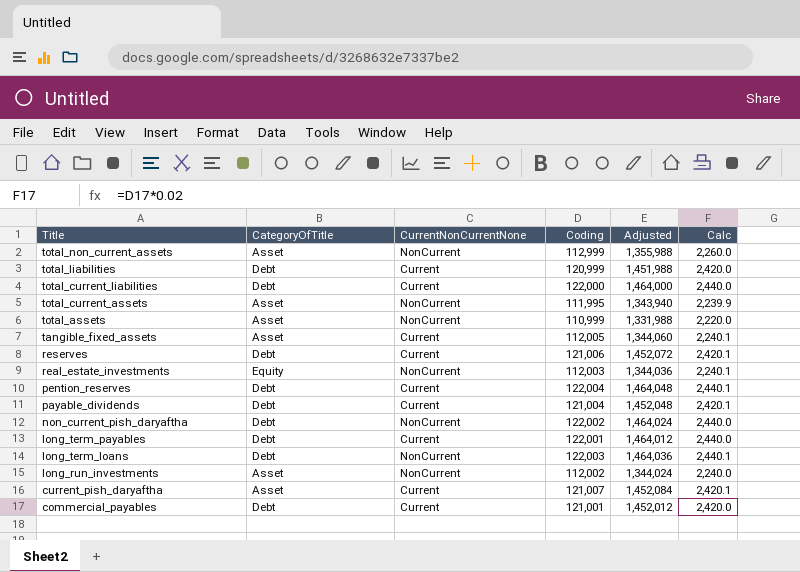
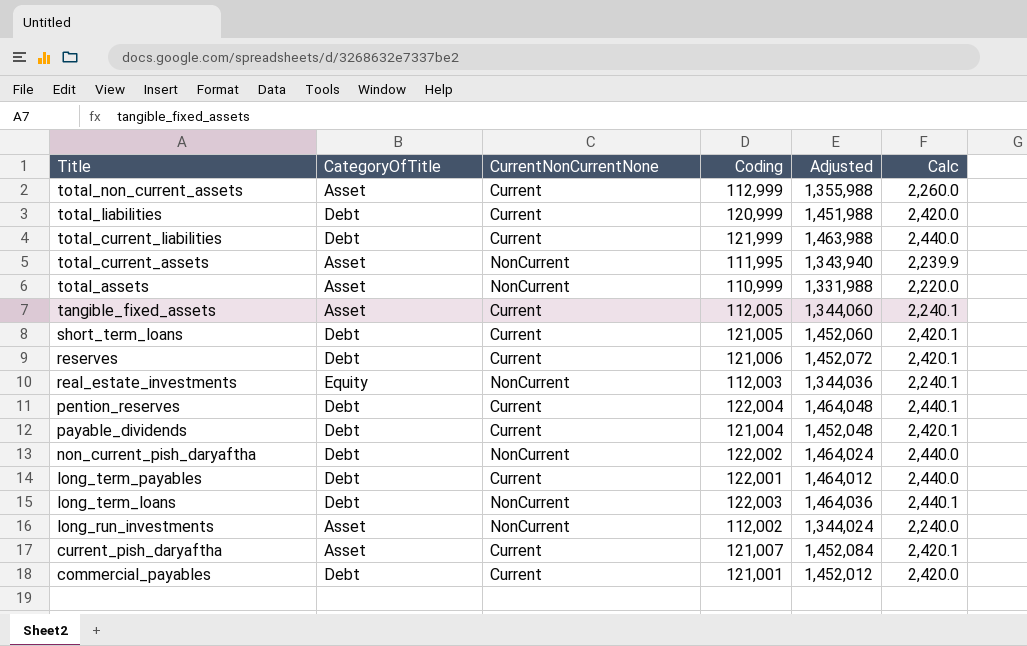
total_non_current_assets | CurrentNonCurrentNone: NonCurrent -> Current
total_current_liabilities | Coding: 122,000 -> 121,999
total_current_liabilities | Adjusted: 1,464,000 -> 1,463,988
row short_term_loans: none -> Debt | Current | 121,005 | 1,452,060 | 2,420.1

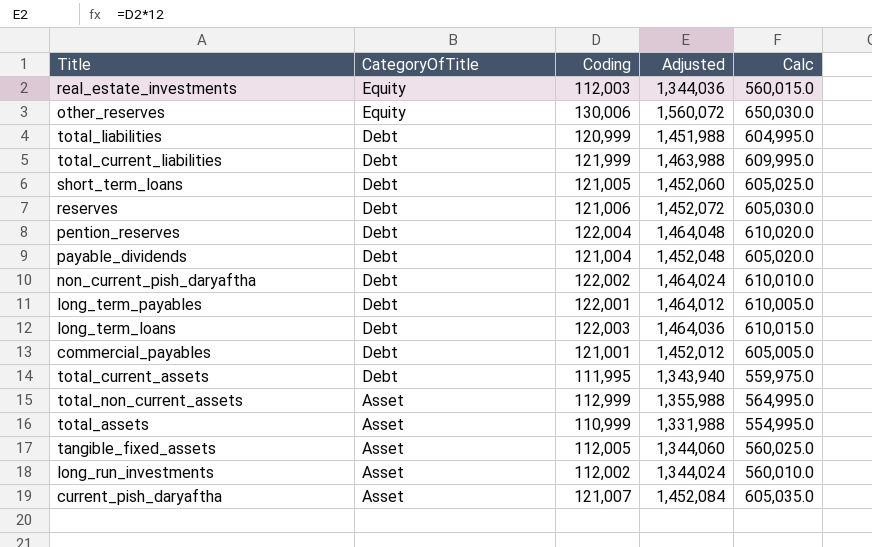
row order: Title descending -> CategoryOfTitle descending
column CurrentNonCurrentNone | position: 3 -> none
column Calc | formula: [Coding] * 0.02 -> [Coding] * 5
row other_reserves: none -> Equity | 130,006 | 1,560,072 | 650,030.0
total_current_assets | CategoryOfTitle: Asset -> Debt

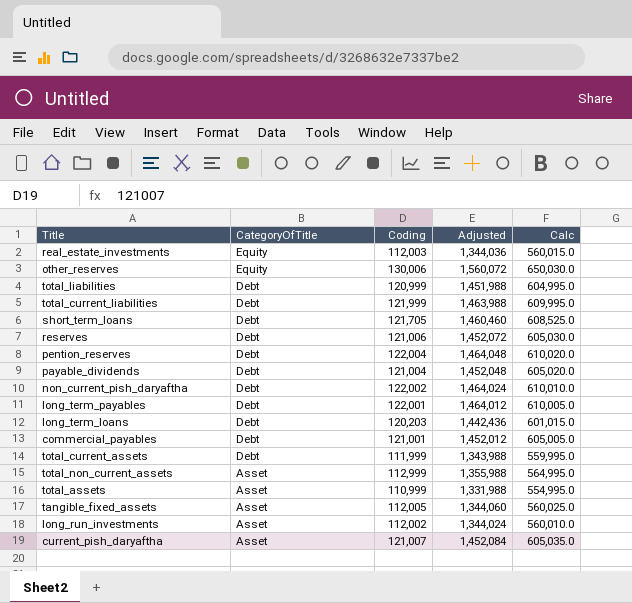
short_term_loans | Coding: 121,005 -> 121,705
short_term_loans | Adjusted: 1,452,060 -> 1,460,460
short_term_loans | Calc: 605,025.0 -> 608,525.0
long_term_loans | Coding: 122,003 -> 120,203
long_term_loans | Adjusted: 1,464,036 -> 1,442,436
long_term_loans | Calc: 610,015.0 -> 601,015.0
total_current_assets | Coding: 111,995 -> 111,999
total_current_assets | Adjusted: 1,343,940 -> 1,343,988
total_current_assets | Calc: 559,975.0 -> 559,995.0

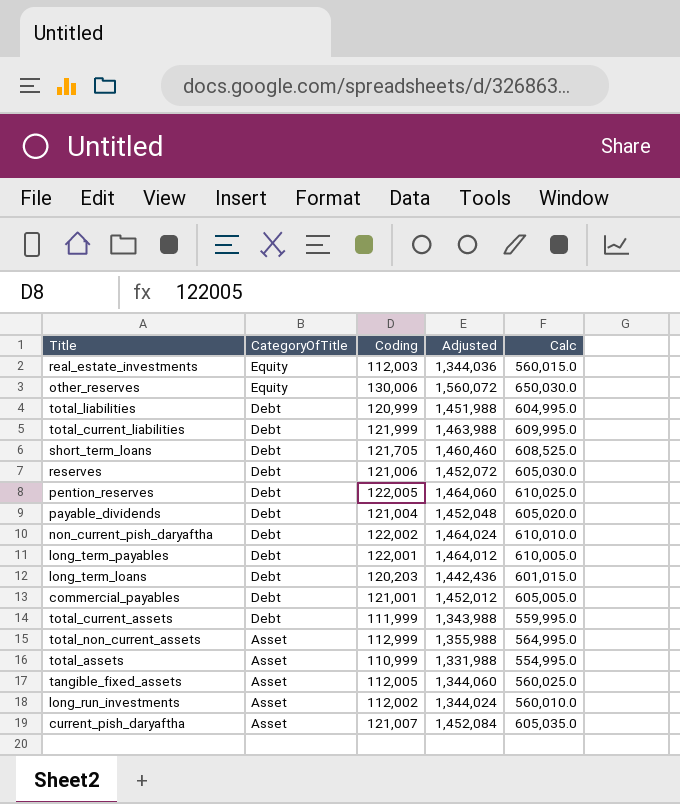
pention_reserves | Coding: 122,004 -> 122,005
pention_reserves | Adjusted: 1,464,048 -> 1,464,060
pention_reserves | Calc: 610,020.0 -> 610,025.0

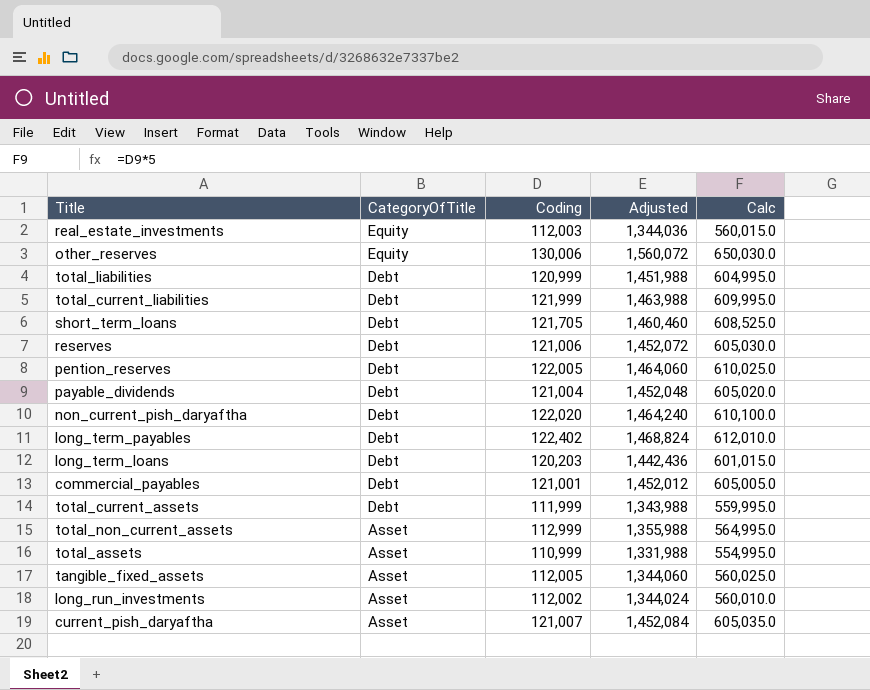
non_current_pish_daryaftha | Coding: 122,002 -> 122,020
non_current_pish_daryaftha | Adjusted: 1,464,024 -> 1,464,240
non_current_pish_daryaftha | Calc: 610,010.0 -> 610,100.0
long_term_payables | Coding: 122,001 -> 122,402
long_term_payables | Adjusted: 1,464,012 -> 1,468,824
long_term_payables | Calc: 610,005.0 -> 612,010.0

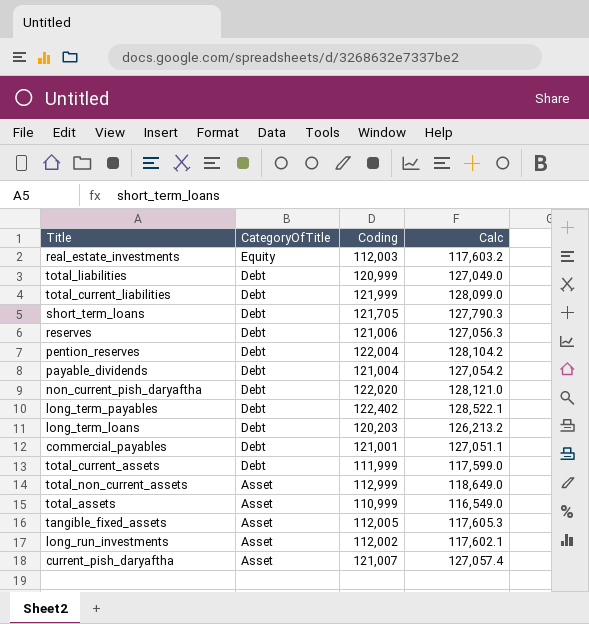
column Adjusted | formula: [Coding] * 12 -> none
column Calc | formula: [Coding] * 5 -> [Coding] * 1.05
row other_reserves: Equity | 130,006 | 1,560,072 | 650,030.0 -> none
pention_reserves | Coding: 122,005 -> 122,004

